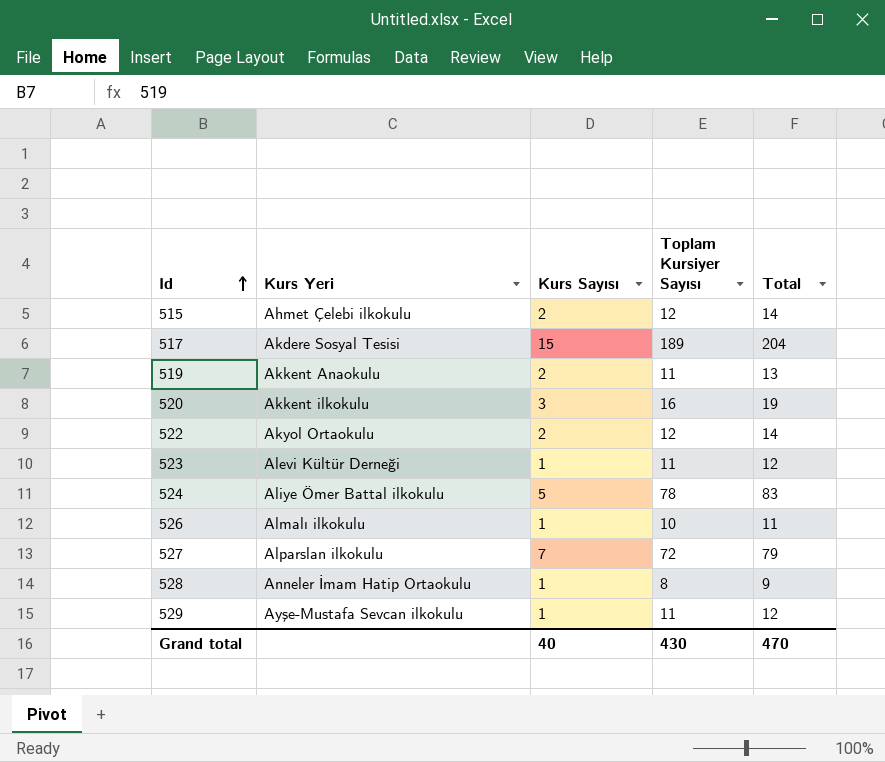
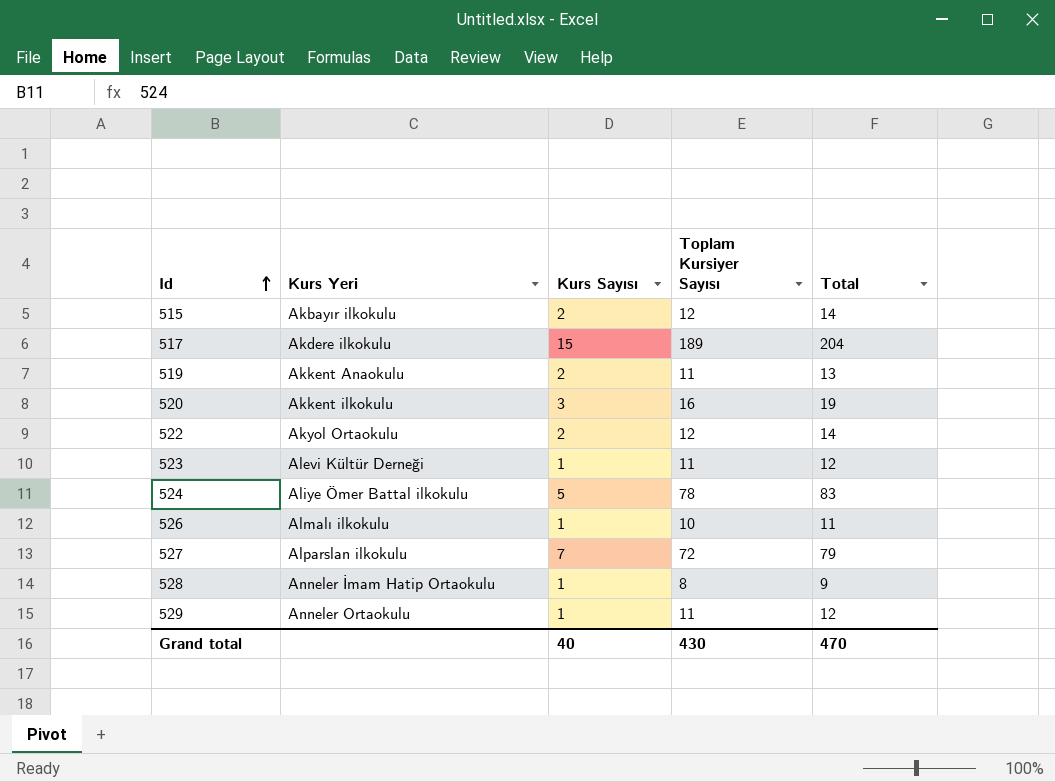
515 | Kurs Yeri: Ahmet Çelebi ilkokulu -> Akbayır ilkokulu
517 | Kurs Yeri: Akdere Sosyal Tesisi -> Akdere ilkokulu
529 | Kurs Yeri: Ayşe-Mustafa Sevcan ilkokulu -> Anneler Ortaokulu

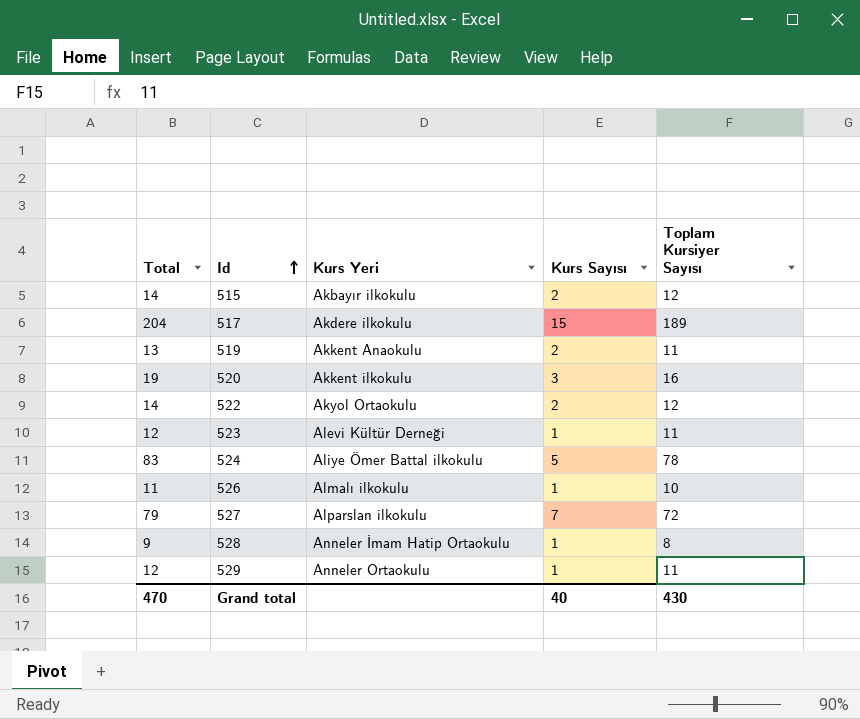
column Total | position: 5 -> 1

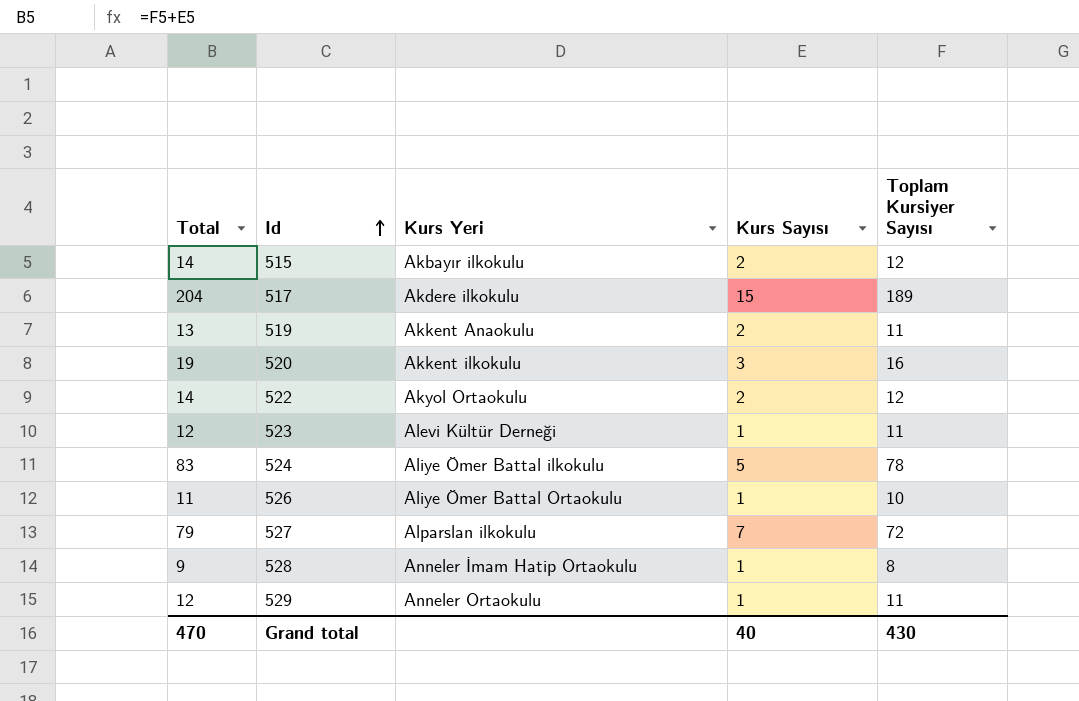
526 | Kurs Yeri: Almalı ilkokulu -> Aliye Ömer Battal Ortaokulu

